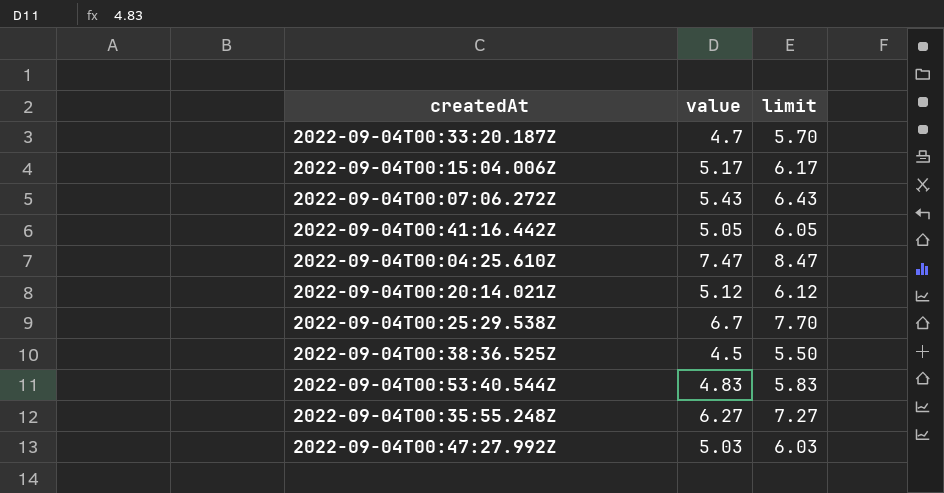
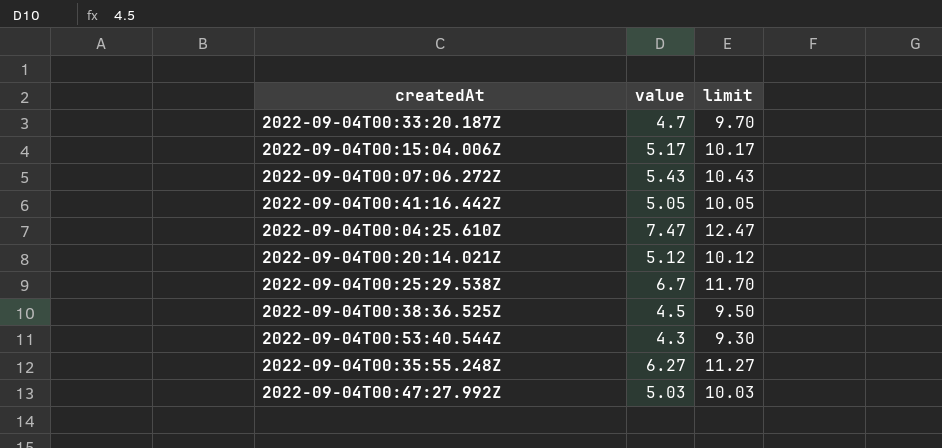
column limit | formula: [value] + 1 -> [value] + 5
2022-09-04T00:53:40.544Z | value: 4.83 -> 4.3

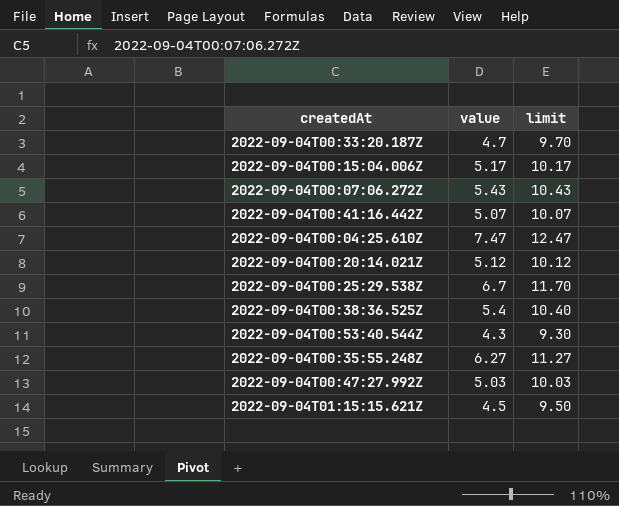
2022-09-04T00:41:16.442Z | value: 5.05 -> 5.07
2022-09-04T00:41:16.442Z | limit: 10.05 -> 10.07
2022-09-04T00:38:36.525Z | value: 4.5 -> 5.4
2022-09-04T00:38:36.525Z | limit: 9.50 -> 10.40
row 2022-09-04T01:15:15.621Z: none -> 4.5 | 9.50

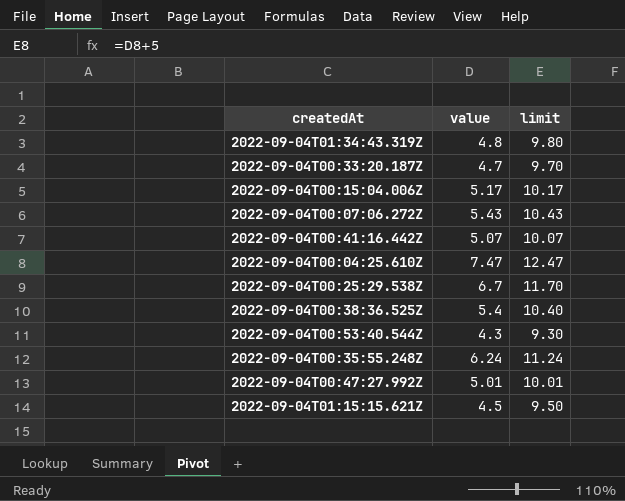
row 2022-09-04T00:20:14.021Z: 5.12 | 10.12 -> none
row 2022-09-04T01:34:43.319Z: none -> 4.8 | 9.80
2022-09-04T00:35:55.248Z | value: 6.27 -> 6.24
2022-09-04T00:35:55.248Z | limit: 11.27 -> 11.24
2022-09-04T00:47:27.992Z | value: 5.03 -> 5.01
2022-09-04T00:47:27.992Z | limit: 10.03 -> 10.01

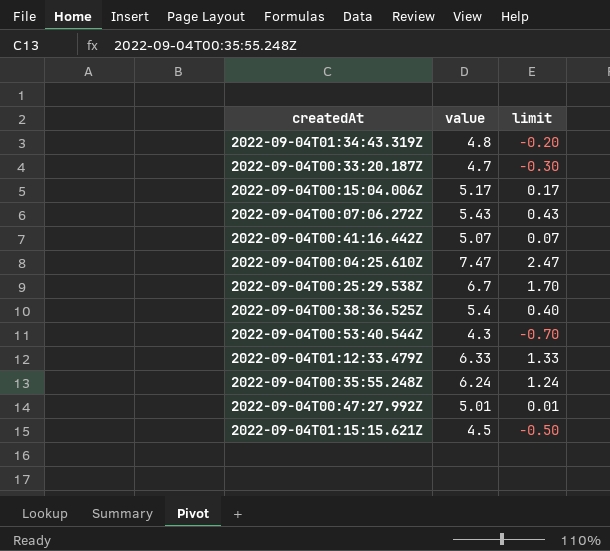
column limit | formula: [value] + 5 -> [value] - 5
row 2022-09-04T01:12:33.479Z: none -> 6.33 | 1.33

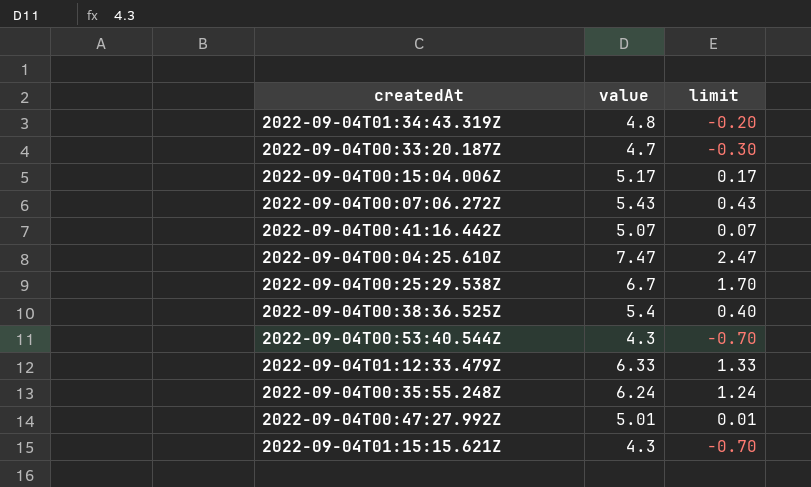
2022-09-04T01:15:15.621Z | value: 4.5 -> 4.3
2022-09-04T01:15:15.621Z | limit: -0.50 -> -0.70

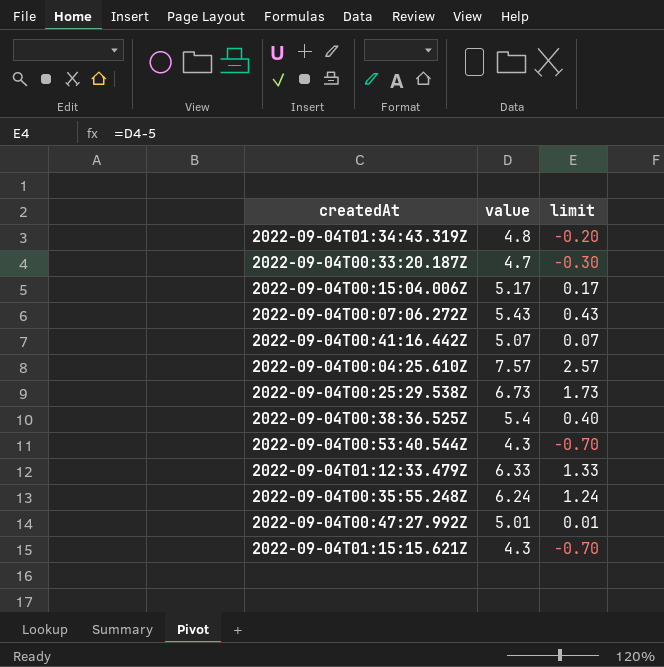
2022-09-04T00:04:25.610Z | value: 7.47 -> 7.57
2022-09-04T00:04:25.610Z | limit: 2.47 -> 2.57
2022-09-04T00:25:29.538Z | value: 6.7 -> 6.73
2022-09-04T00:25:29.538Z | limit: 1.70 -> 1.73

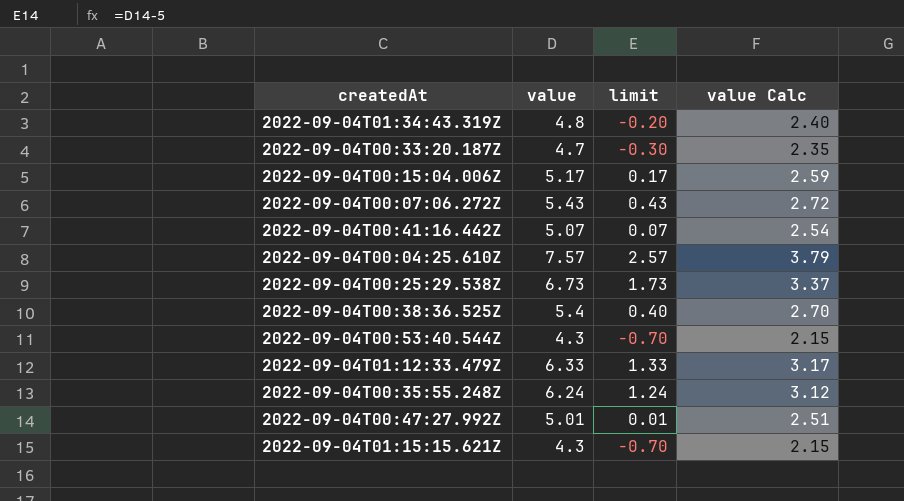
column value Calc | formula: none -> [value] * 0.5

